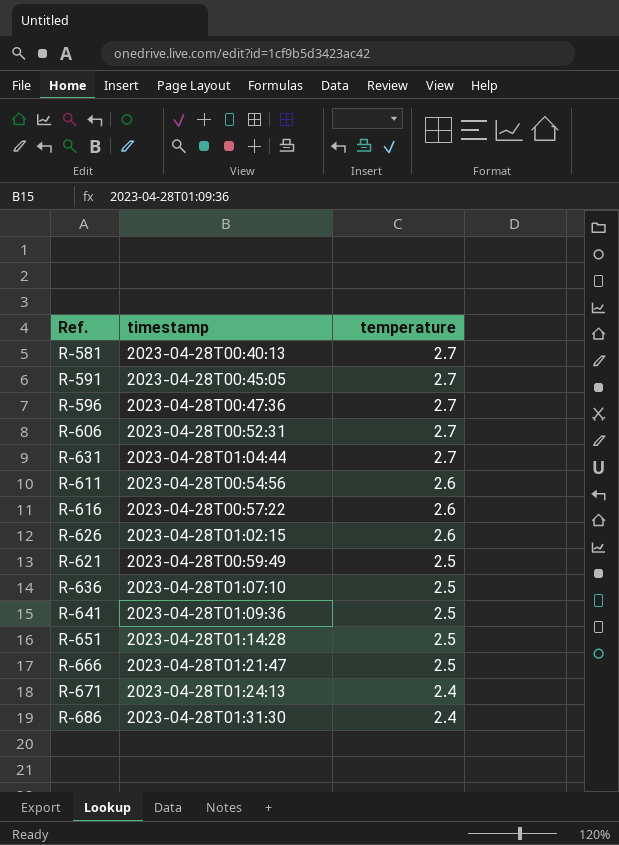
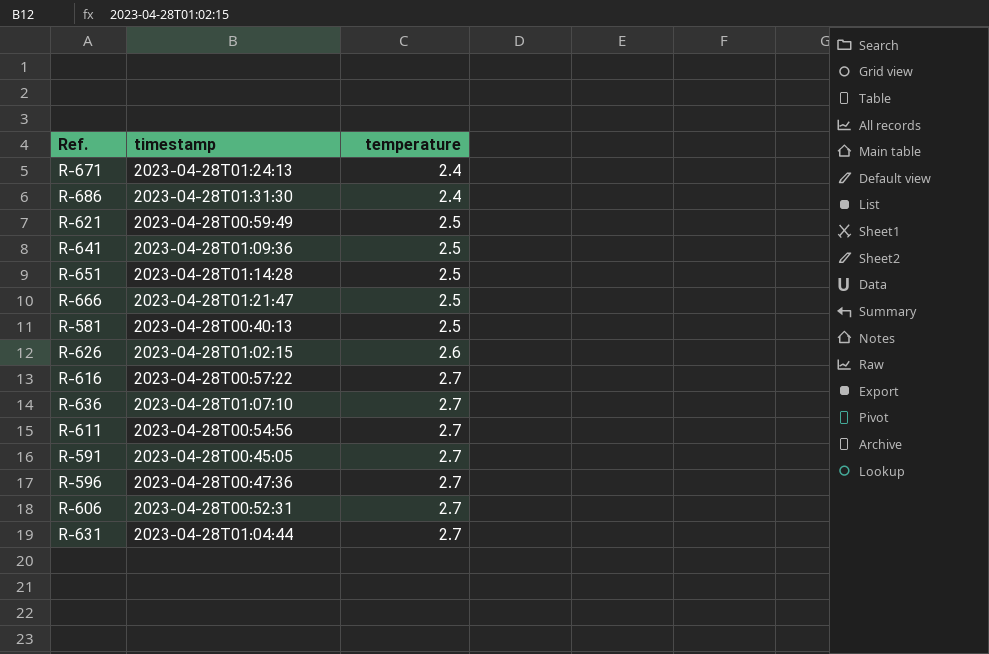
row order: temperature descending -> temperature ascending
R-581 | temperature: 2.7 -> 2.5
R-616 | temperature: 2.6 -> 2.7
R-636 | temperature: 2.5 -> 2.7
R-611 | temperature: 2.6 -> 2.7

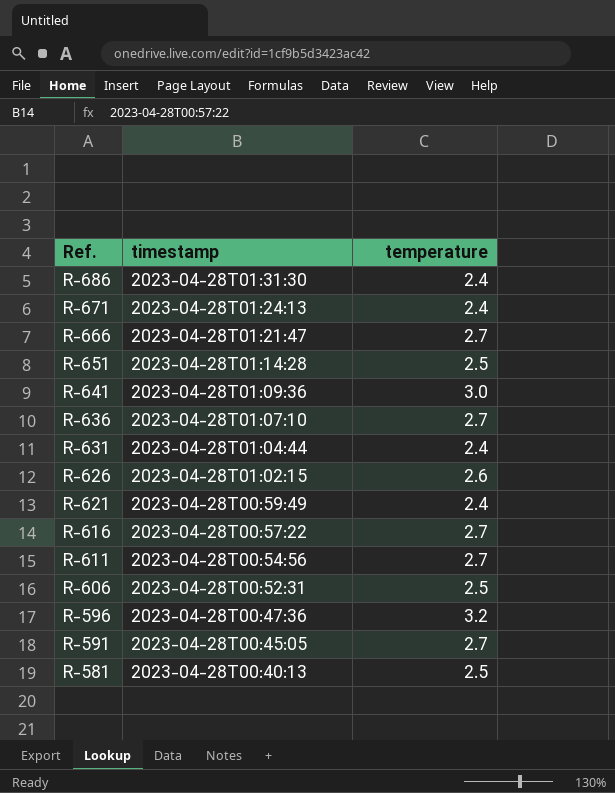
row order: temperature ascending -> Ref. descending
R-666 | temperature: 2.5 -> 2.7
R-641 | temperature: 2.5 -> 3.0
R-631 | temperature: 2.7 -> 2.4
R-621 | temperature: 2.5 -> 2.4
R-606 | temperature: 2.7 -> 2.5
R-596 | temperature: 2.7 -> 3.2

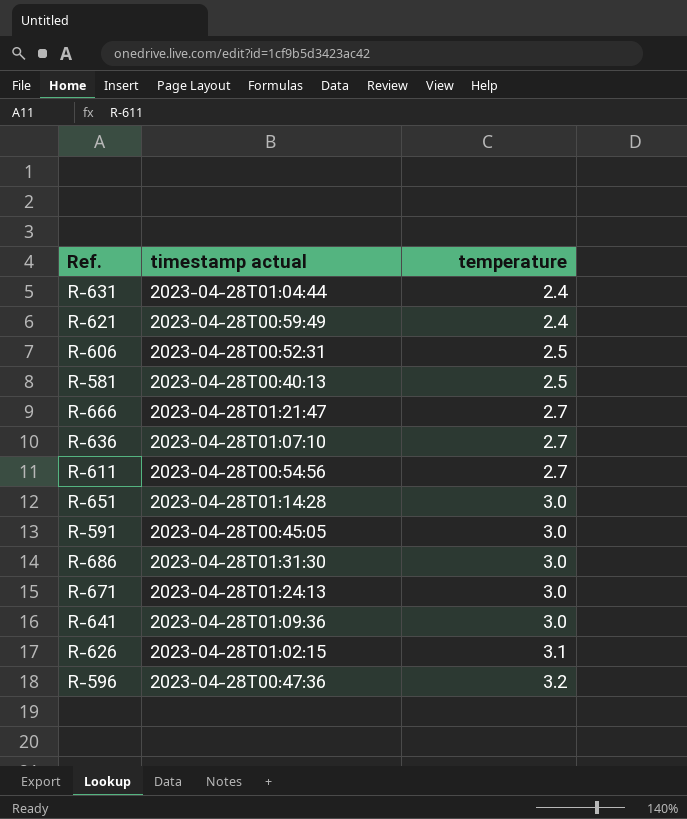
row order: Ref. descending -> temperature ascending
column name: timestamp -> timestamp actual
row R-616: 2023-04-28T00:57:22 | 2.7 -> none
R-651 | temperature: 2.5 -> 3.0
R-591 | temperature: 2.7 -> 3.0
R-686 | temperature: 2.4 -> 3.0
R-671 | temperature: 2.4 -> 3.0
R-626 | temperature: 2.6 -> 3.1

